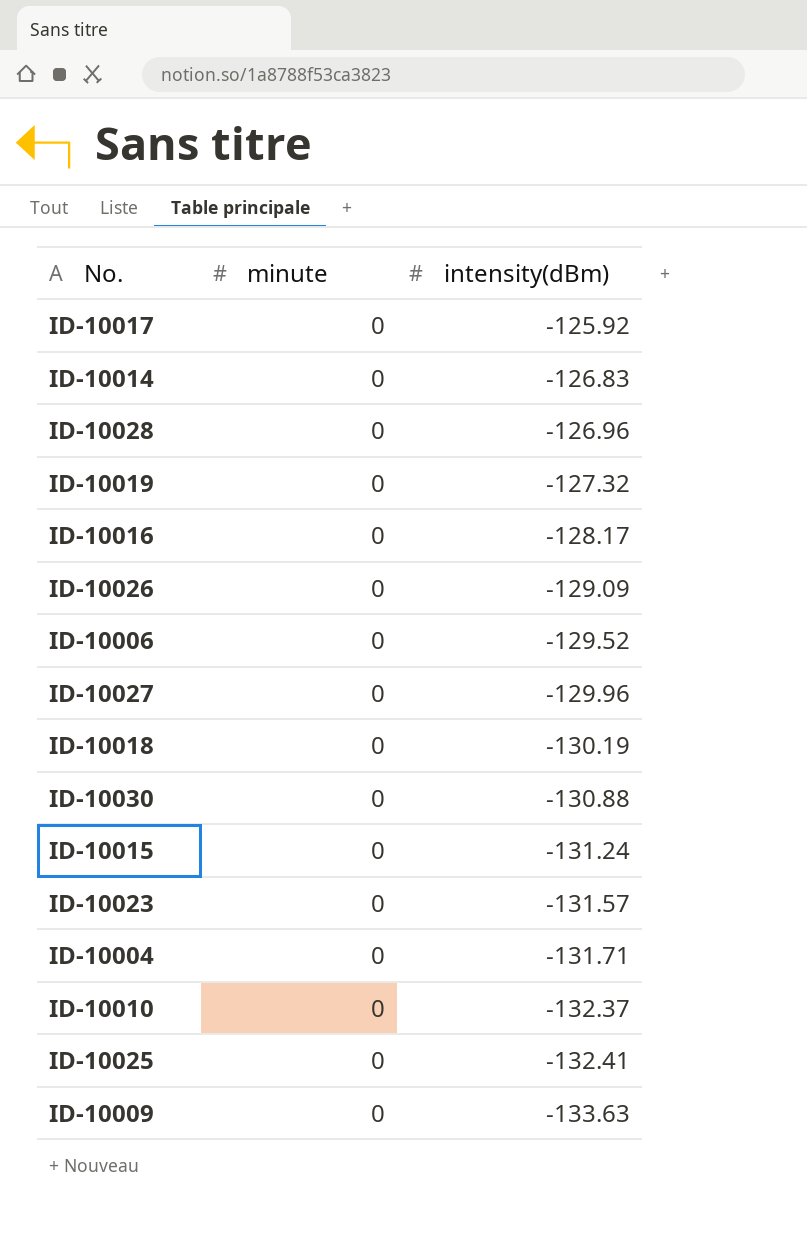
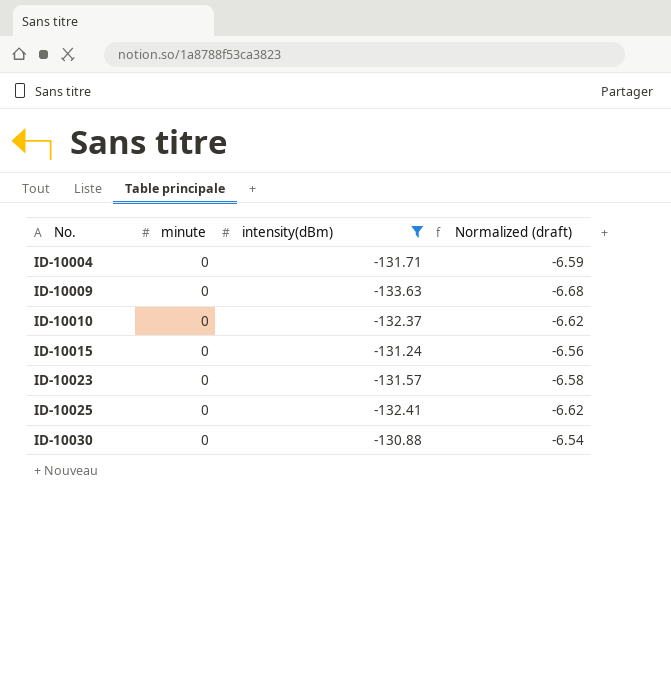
filter: none -> intensity(dBm) <= -130.88
row order: intensity(dBm) descending -> No. ascending
column Normalized (draft) | formula: none -> [intensity(dBm)] * 0.05

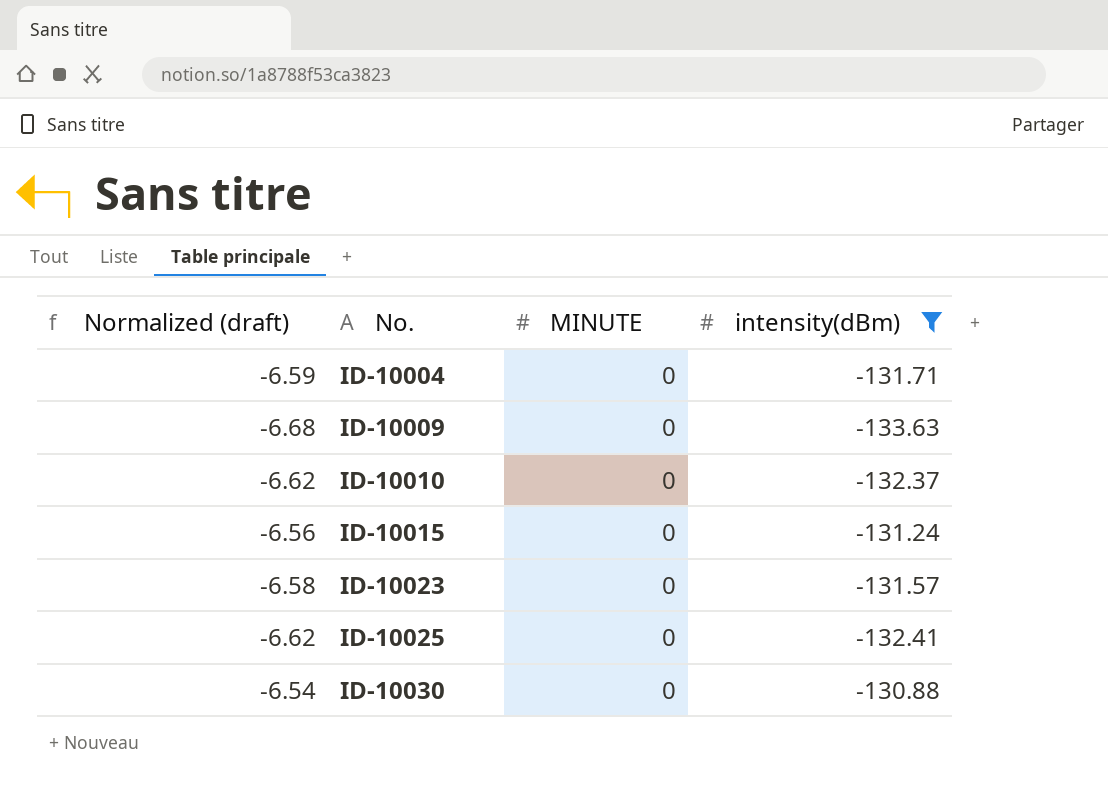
column Normalized (draft) | position: 4 -> 1
column name: minute -> MINUTE

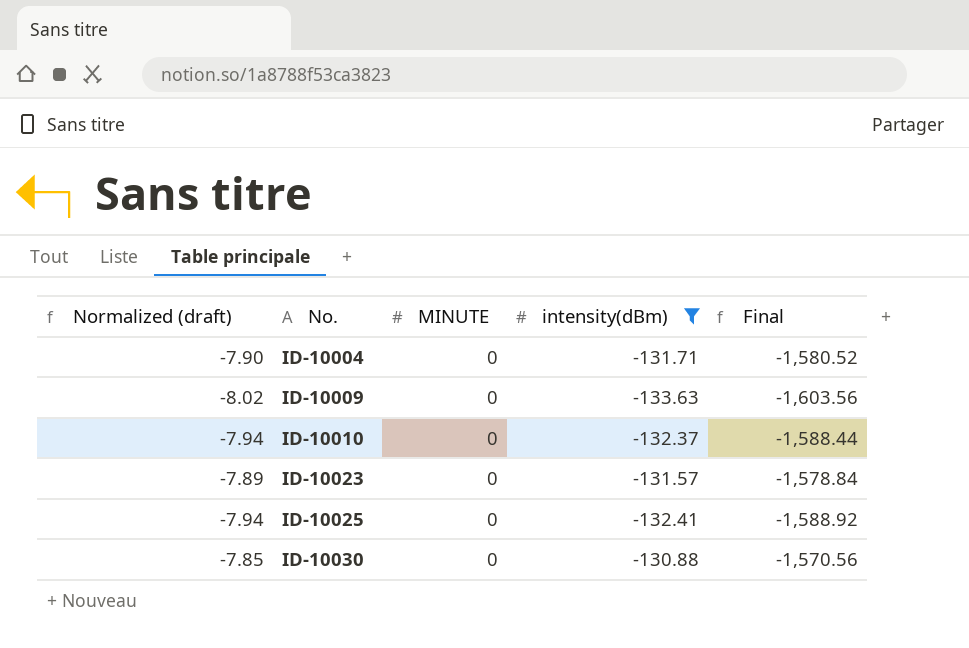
column Normalized (draft) | formula: [intensity(dBm)] * 0.05 -> [intensity(dBm)] * 0.06
column Final | formula: none -> [intensity(dBm)] * 12
row ID-10015: -6.56 | 0 | -131.24 -> none

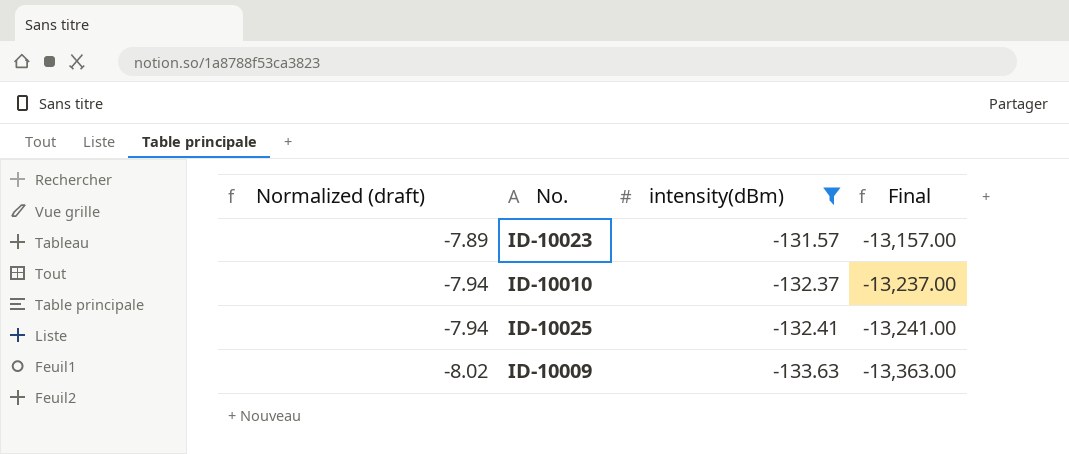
row order: No. ascending -> Normalized (draft) descending
column MINUTE | position: 3 -> none
column Final | formula: [intensity(dBm)] * 12 -> [intensity(dBm)] * 100
row ID-10004: -7.90 | 0 | -131.71 | -1,580.52 -> none
row ID-10030: -7.85 | 0 | -130.88 | -1,570.56 -> none

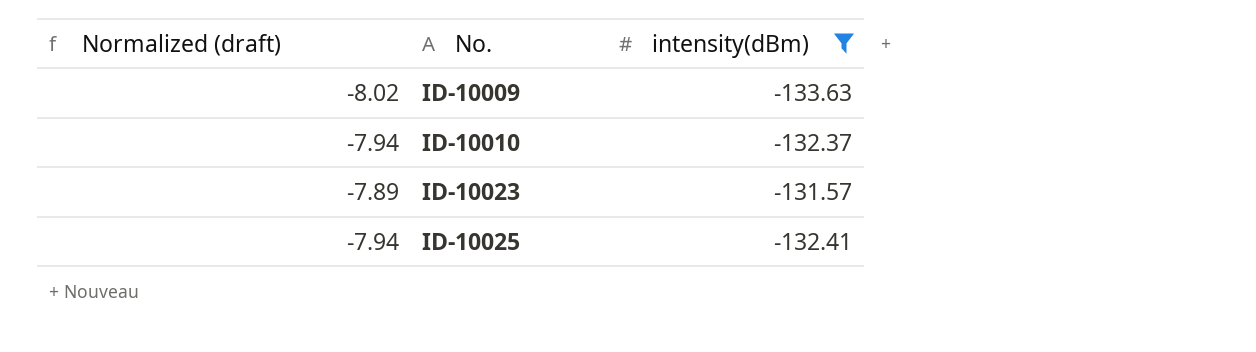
row order: Normalized (draft) descending -> No. ascending
column Final | formula: [intensity(dBm)] * 100 -> none

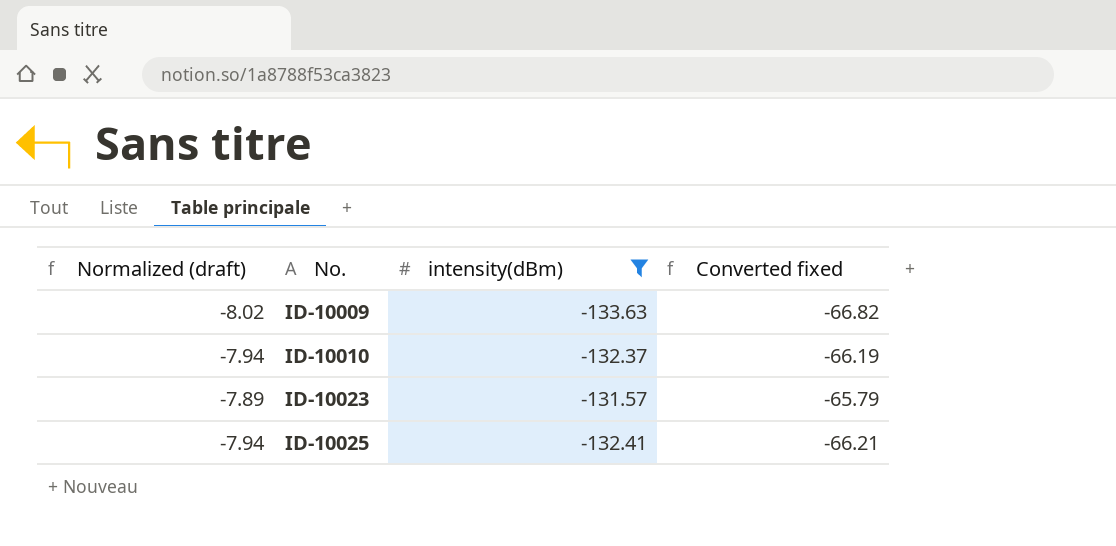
column Converted fixed | formula: none -> [intensity(dBm)] * 0.5

